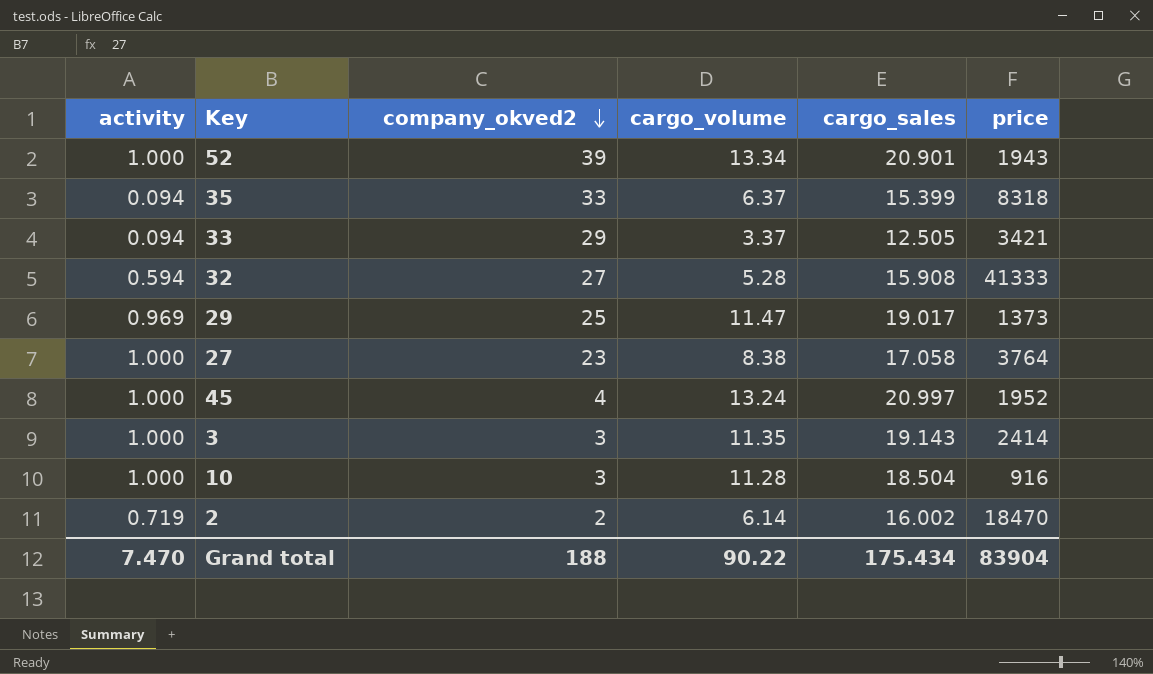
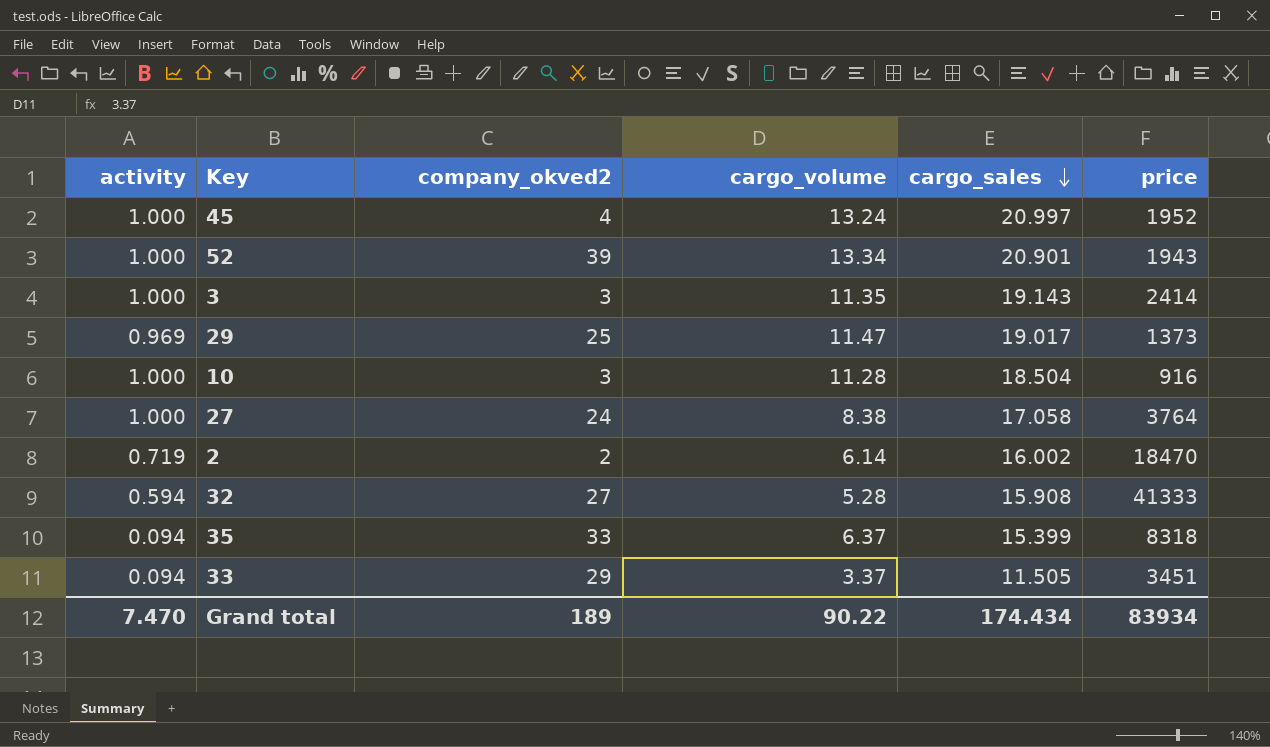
row order: company_okved2 descending -> cargo_sales descending
27 | company_okved2: 23 -> 24
33 | cargo_sales: 12.505 -> 11.505
33 | price: 3421 -> 3451
Grand total | company_okved2: 188 -> 189
Grand total | cargo_sales: 175.434 -> 174.434
Grand total | price: 83904 -> 83934

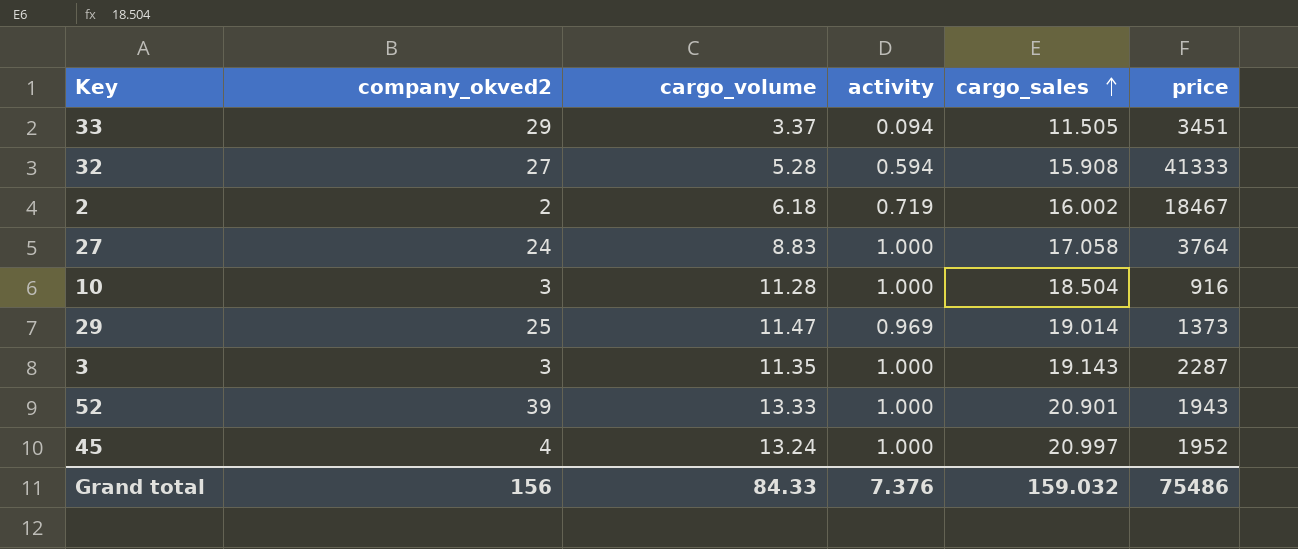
row order: cargo_sales descending -> cargo_sales ascending
column activity | position: 1 -> 4
row 35: 0.094 | 33 | 6.37 | 15.399 | 8318 -> none
2 | cargo_volume: 6.14 -> 6.18
2 | price: 18470 -> 18467
27 | cargo_volume: 8.38 -> 8.83
29 | cargo_sales: 19.017 -> 19.014
3 | price: 2414 -> 2287
52 | cargo_volume: 13.34 -> 13.33
Grand total | company_okved2: 189 -> 156
Grand total | cargo_volume: 90.22 -> 84.33
Grand total | activity: 7.470 -> 7.376
Grand total | cargo_sales: 174.434 -> 159.032
Grand total | price: 83934 -> 75486

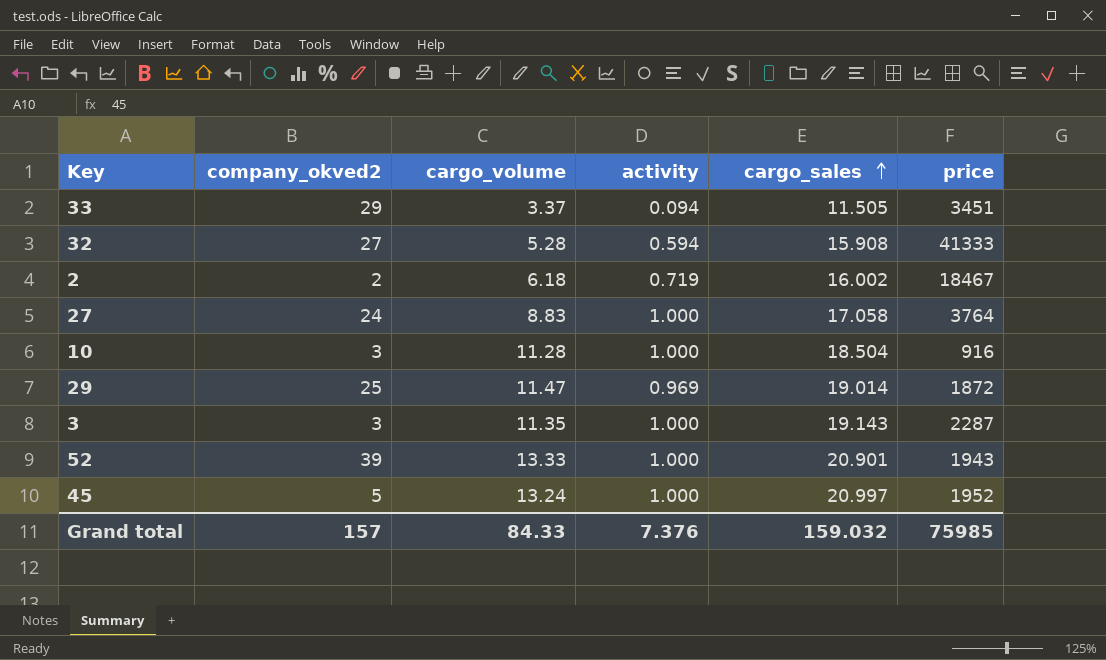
29 | price: 1373 -> 1872
45 | company_okved2: 4 -> 5
Grand total | company_okved2: 156 -> 157
Grand total | price: 75486 -> 75985

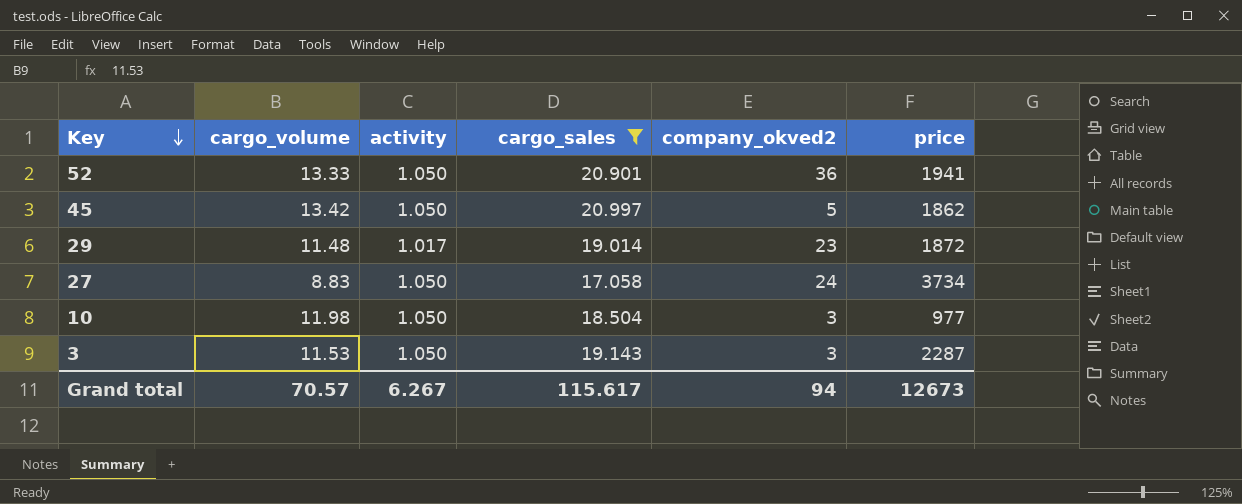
filter: none -> cargo_sales >= 17.058
row order: cargo_sales ascending -> Key descending
column company_okved2 | position: 2 -> 5
52 | activity: 1.000 -> 1.050
52 | company_okved2: 39 -> 36
52 | price: 1943 -> 1941
45 | cargo_volume: 13.24 -> 13.42
45 | activity: 1.000 -> 1.050
45 | price: 1952 -> 1862
29 | cargo_volume: 11.47 -> 11.48
29 | activity: 0.969 -> 1.017
29 | company_okved2: 25 -> 23
27 | activity: 1.000 -> 1.050
27 | price: 3764 -> 3734
10 | cargo_volume: 11.28 -> 11.98
10 | activity: 1.000 -> 1.050
10 | price: 916 -> 977
3 | cargo_volume: 11.35 -> 11.53
3 | activity: 1.000 -> 1.050
Grand total | cargo_volume: 84.33 -> 70.57
Grand total | activity: 7.376 -> 6.267
Grand total | cargo_sales: 159.032 -> 115.617
Grand total | company_okved2: 157 -> 94
Grand total | price: 75985 -> 12673

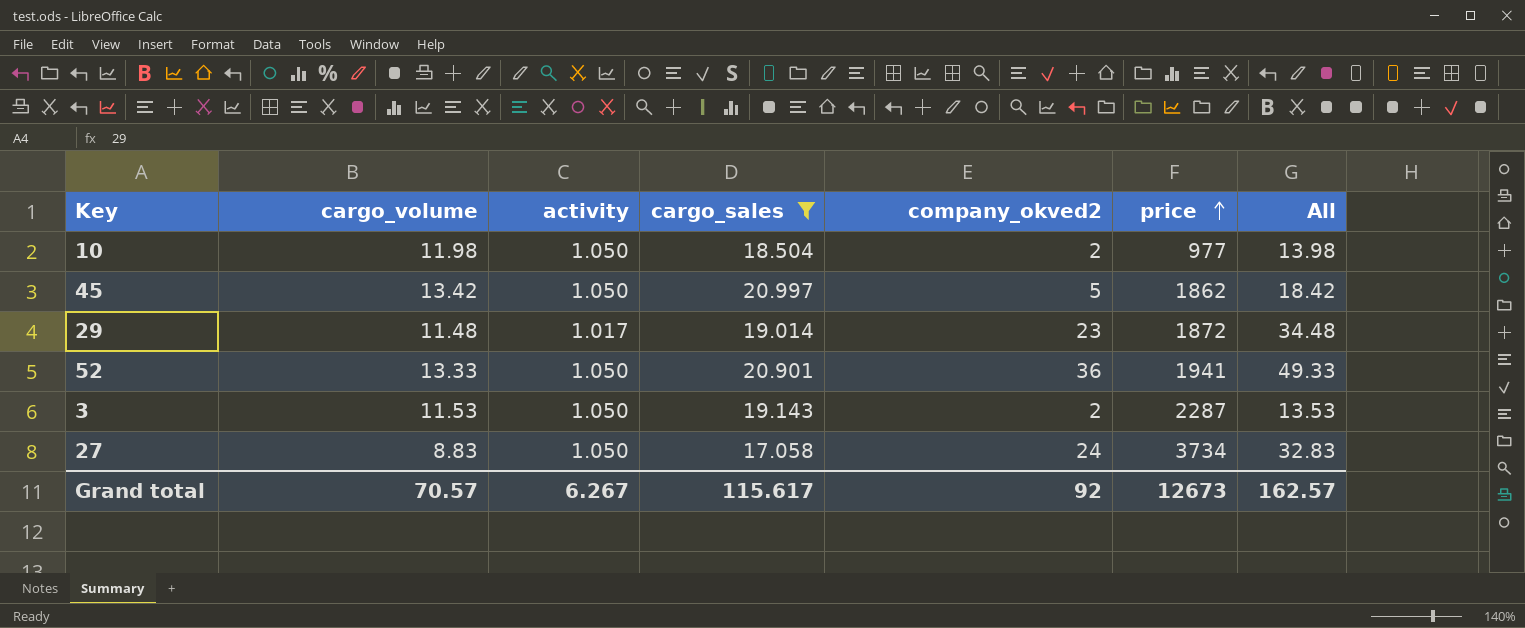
row order: Key descending -> price ascending
column All | formula: none -> [cargo_volume] + [company_okved2]
10 | company_okved2: 3 -> 2
3 | company_okved2: 3 -> 2
Grand total | company_okved2: 94 -> 92

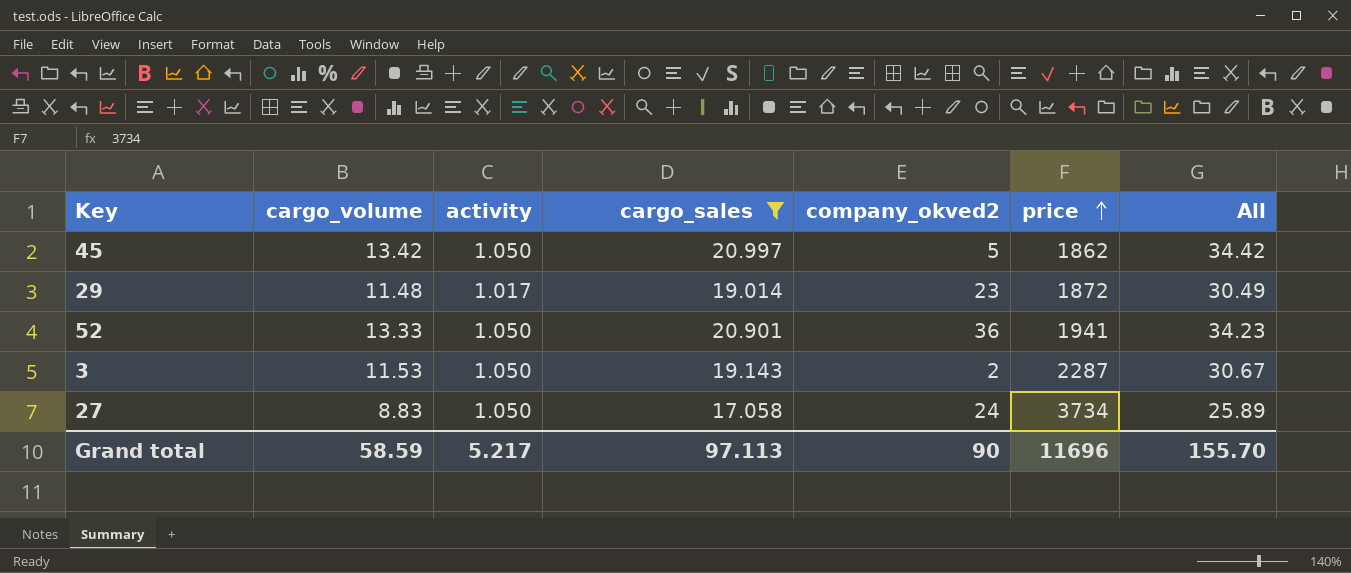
column All | formula: [cargo_volume] + [company_okved2] -> [cargo_volume] + [cargo_sales]
row 10: 11.98 | 1.050 | 18.504 | 2 | 977 | 13.98 -> none
Grand total | cargo_volume: 70.57 -> 58.59
Grand total | activity: 6.267 -> 5.217
Grand total | cargo_sales: 115.617 -> 97.113
Grand total | company_okved2: 92 -> 90
Grand total | price: 12673 -> 11696
Grand total | All: 162.57 -> 155.70

